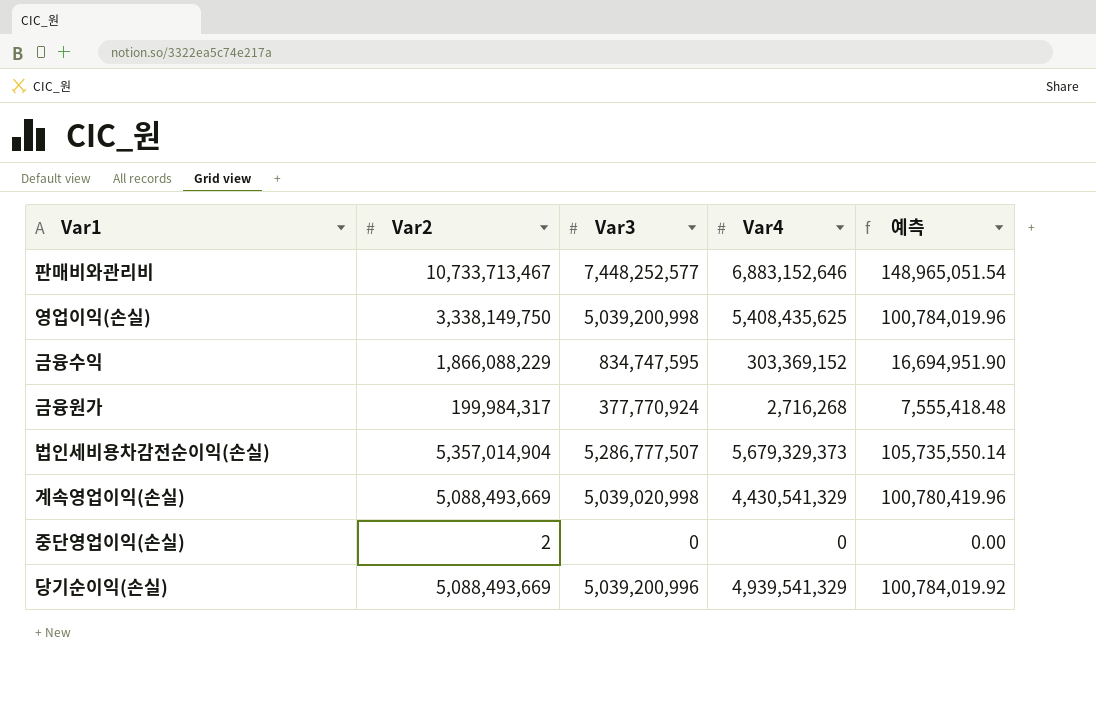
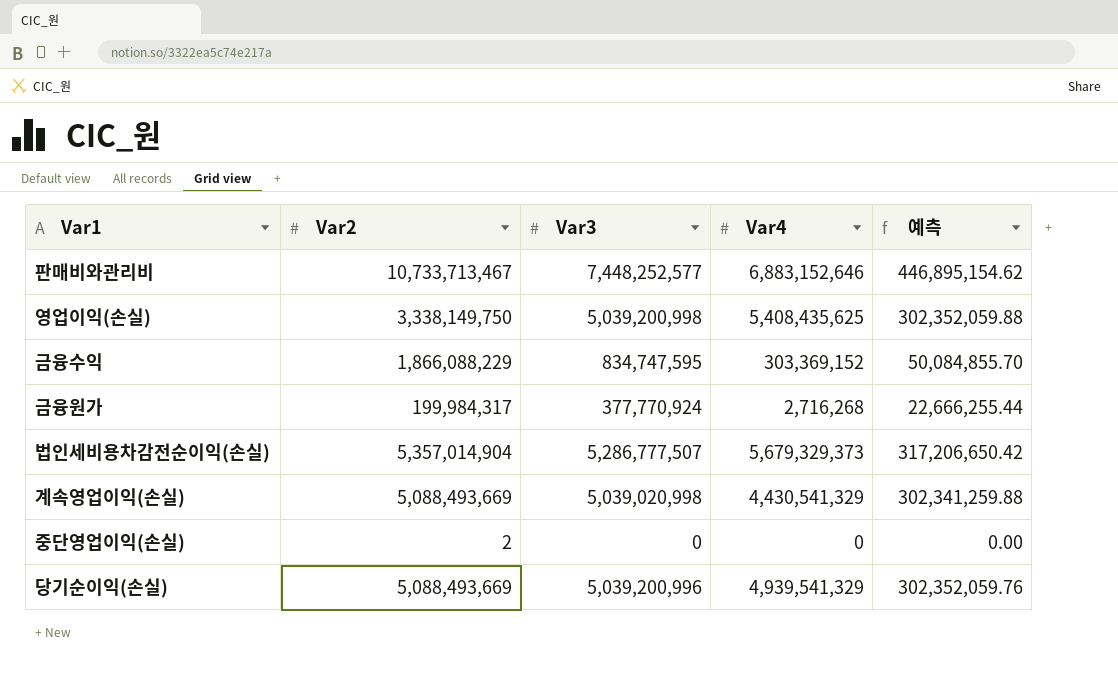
column 예측 | formula: [Var3] * 0.02 -> [Var3] * 0.06

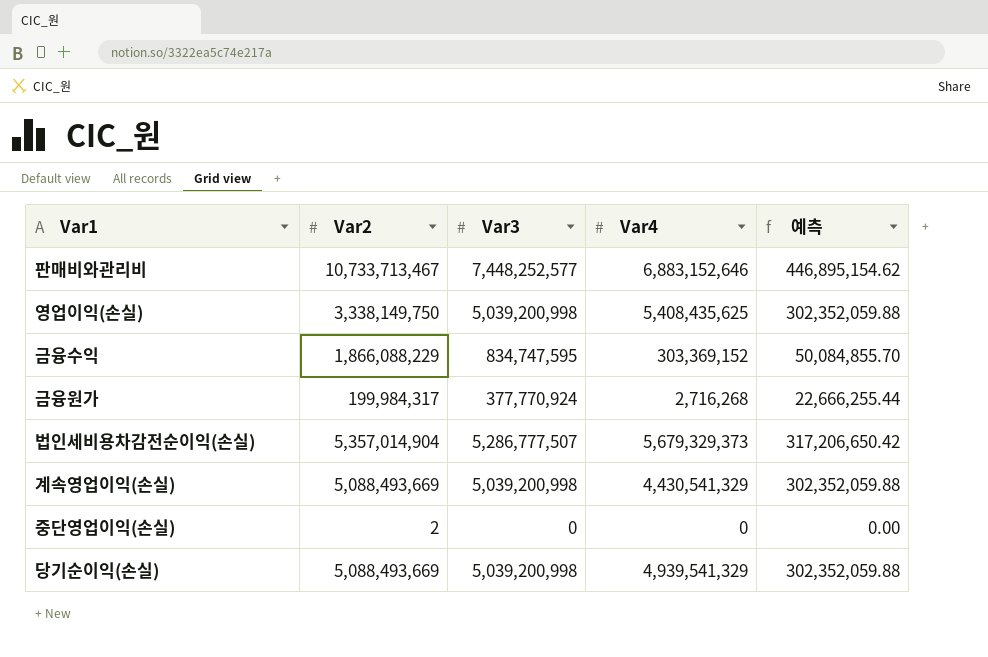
계속영업이익(손실) | Var3: 5,039,020,998 -> 5,039,200,998
계속영업이익(손실) | 예측: 302,341,259.88 -> 302,352,059.88
당기순이익(손실) | Var3: 5,039,200,996 -> 5,039,200,998
당기순이익(손실) | 예측: 302,352,059.76 -> 302,352,059.88

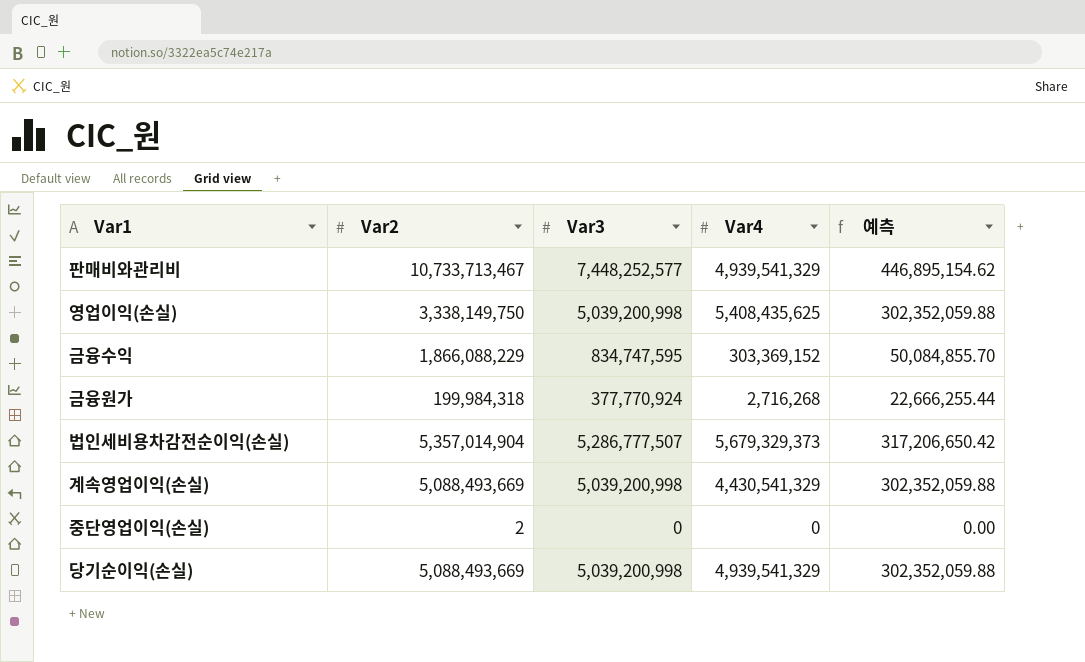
판매비와관리비 | Var4: 6,883,152,646 -> 4,939,541,329
금융원가 | Var2: 199,984,317 -> 199,984,318

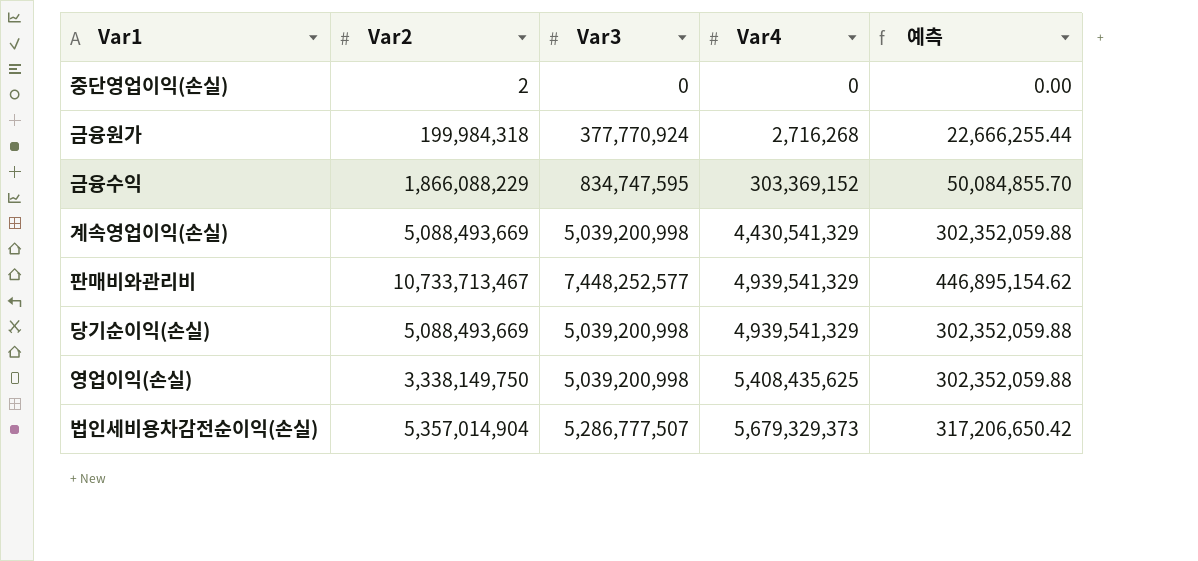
row order: none -> Var4 ascending

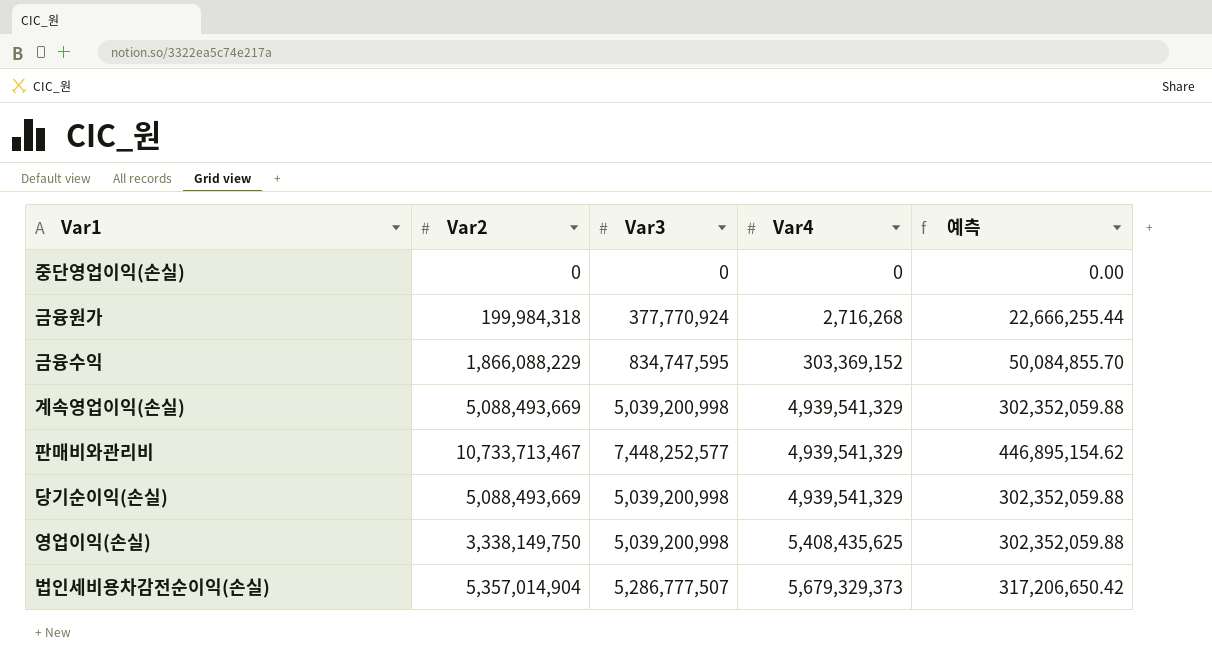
중단영업이익(손실) | Var2: 2 -> 0
계속영업이익(손실) | Var4: 4,430,541,329 -> 4,939,541,329

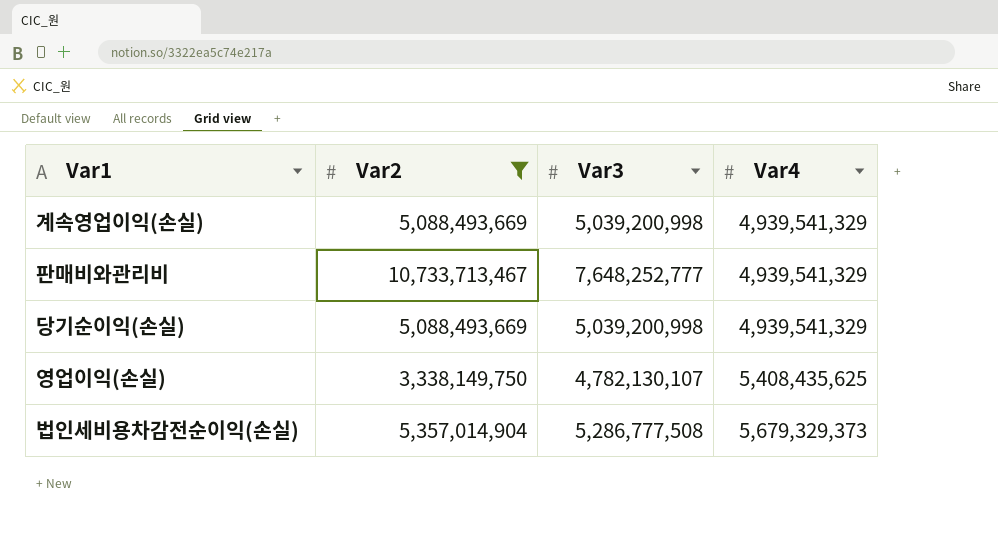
filter: none -> Var2 >= 3,338,149,750
column 예측 | formula: [Var3] * 0.06 -> none
판매비와관리비 | Var3: 7,448,252,577 -> 7,648,252,777
영업이익(손실) | Var3: 5,039,200,998 -> 4,782,130,107
법인세비용차감전순이익(손실) | Var3: 5,286,777,507 -> 5,286,777,508

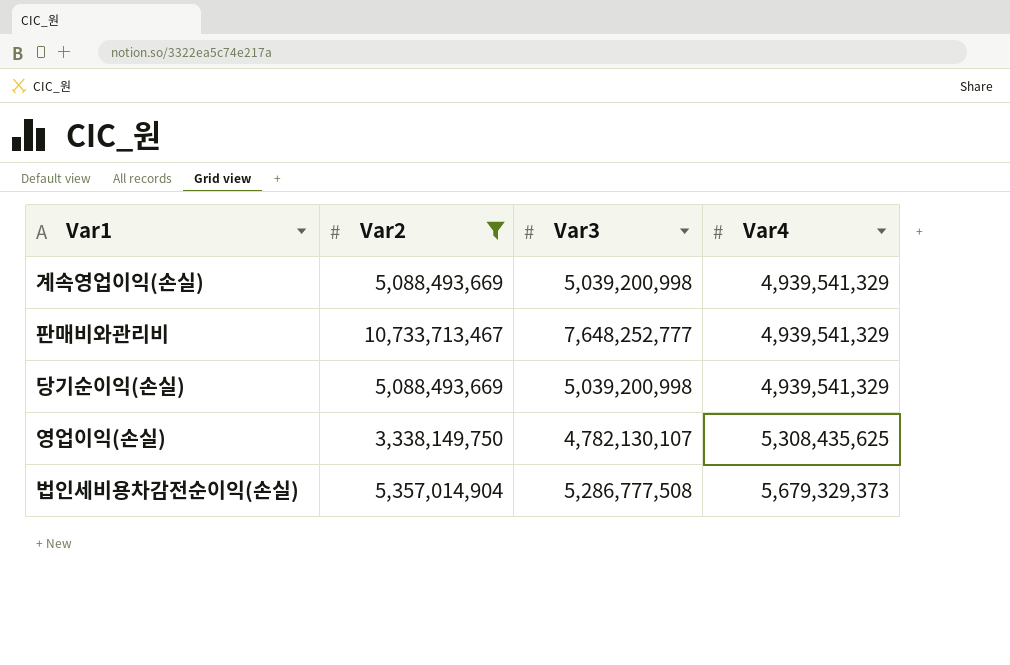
영업이익(손실) | Var4: 5,408,435,625 -> 5,308,435,625

